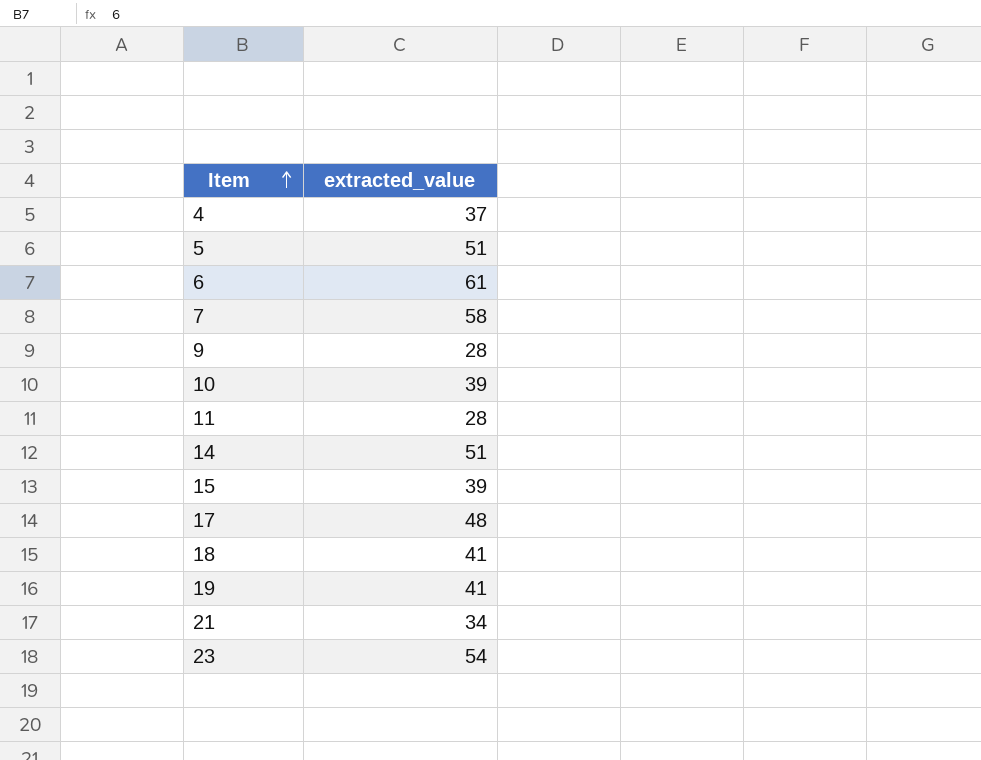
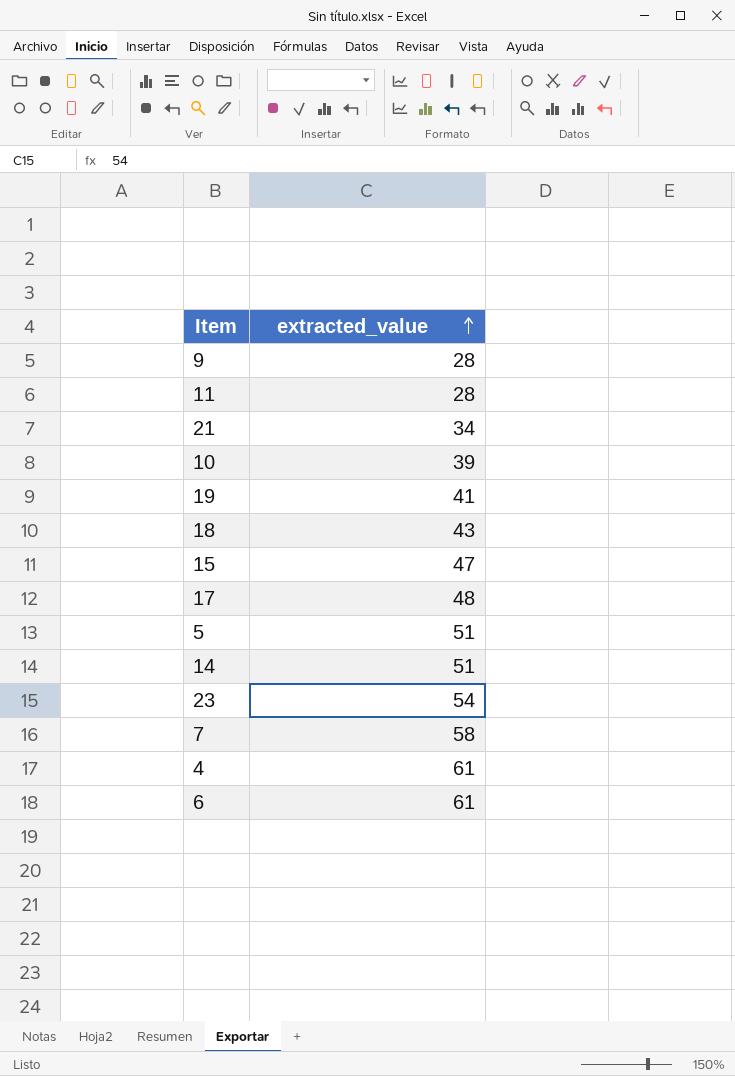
row order: Item ascending -> extracted_value ascending
18 | extracted_value: 41 -> 43
15 | extracted_value: 39 -> 47
4 | extracted_value: 37 -> 61

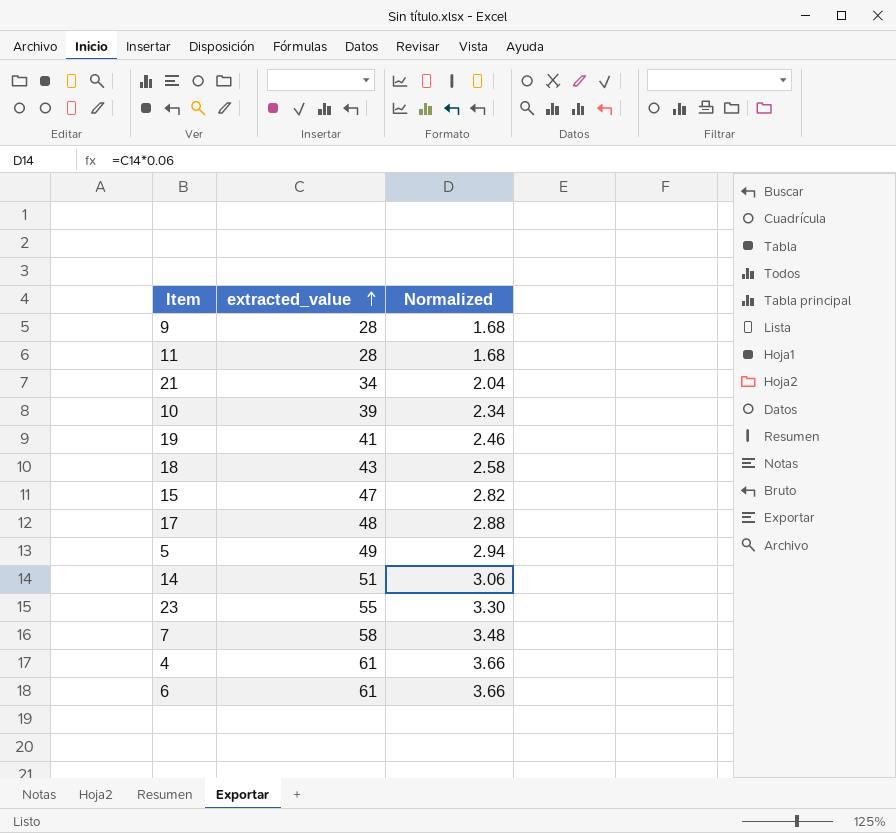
column Normalized | formula: none -> [extracted_value] * 0.06
5 | extracted_value: 51 -> 49
23 | extracted_value: 54 -> 55

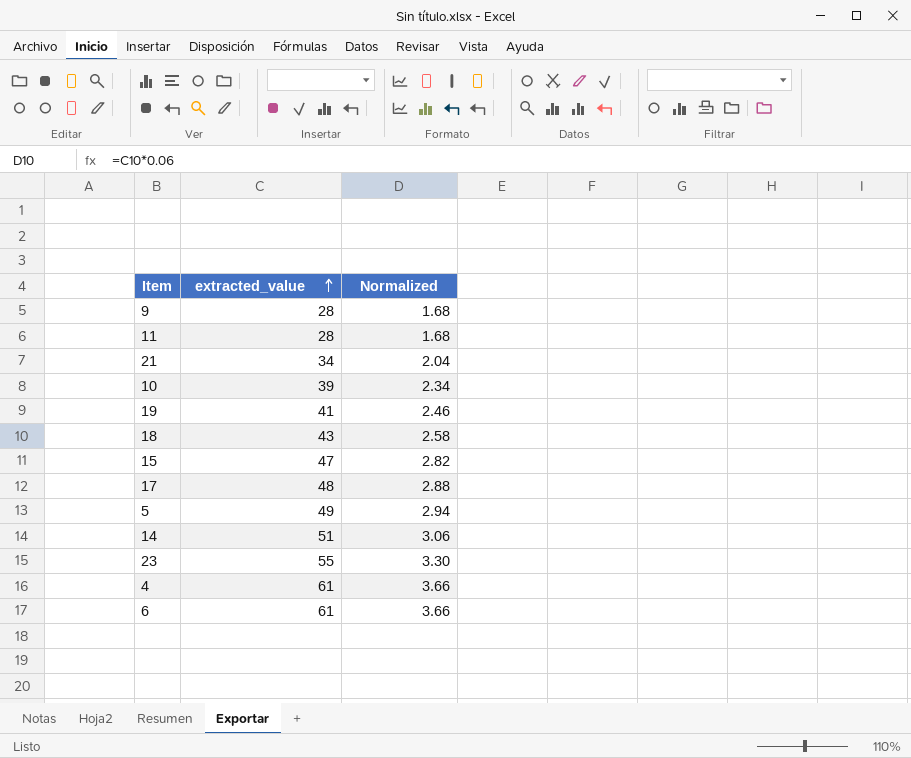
row 7: 58 | 3.48 -> none

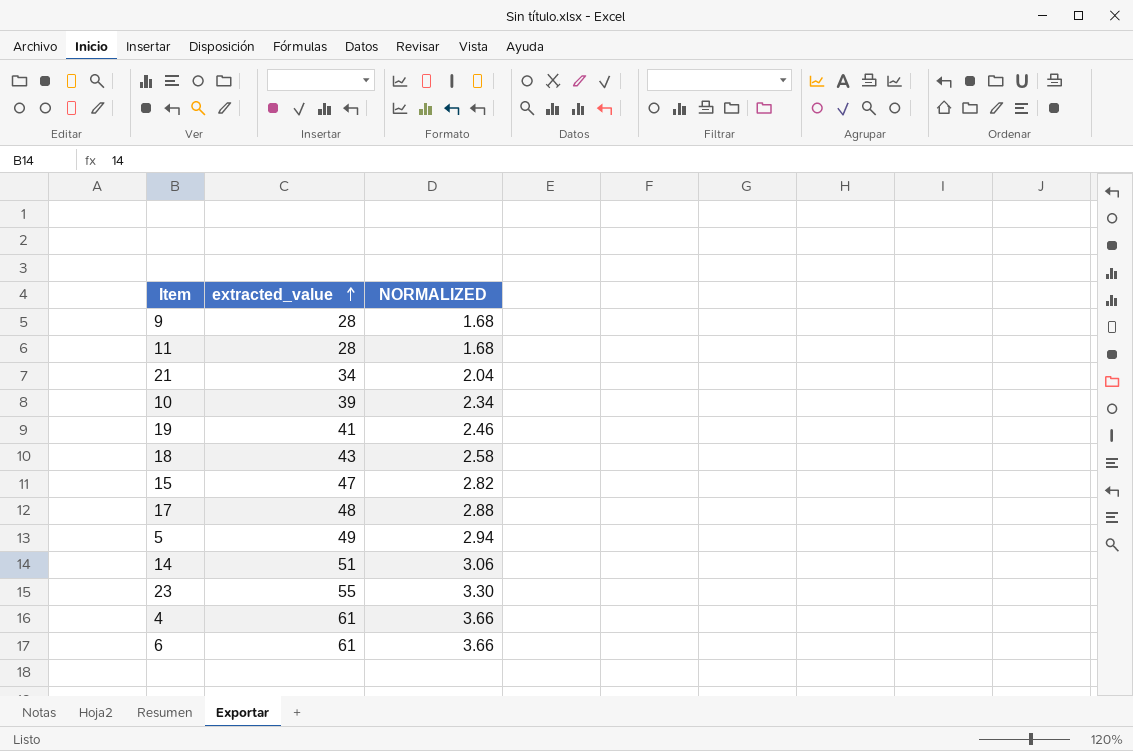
column name: Normalized -> NORMALIZED

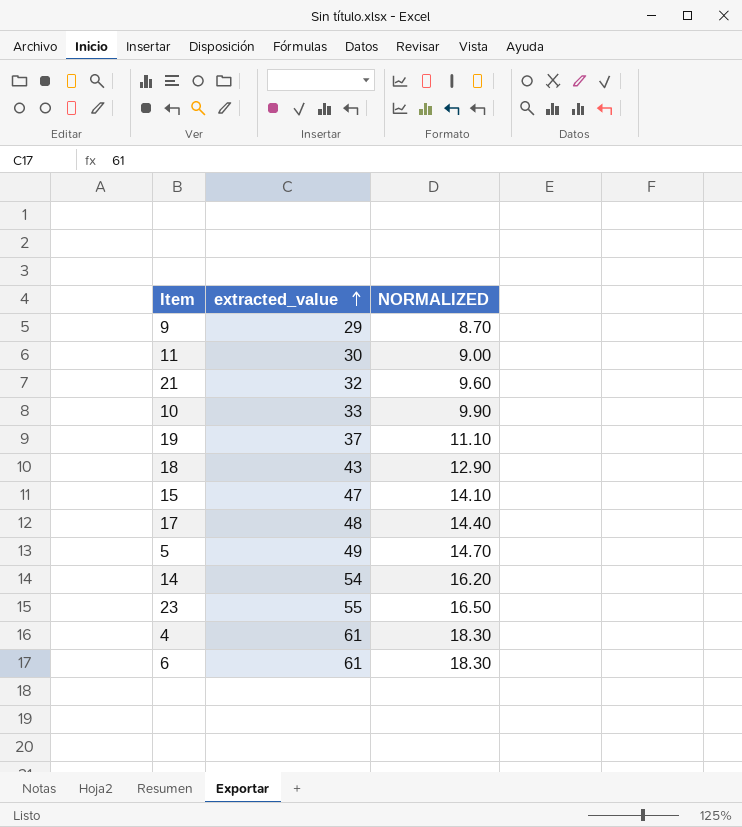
column NORMALIZED | formula: [extracted_value] * 0.06 -> [extracted_value] * 0.3
9 | extracted_value: 28 -> 29
11 | extracted_value: 28 -> 30
21 | extracted_value: 34 -> 32
10 | extracted_value: 39 -> 33
19 | extracted_value: 41 -> 37
14 | extracted_value: 51 -> 54

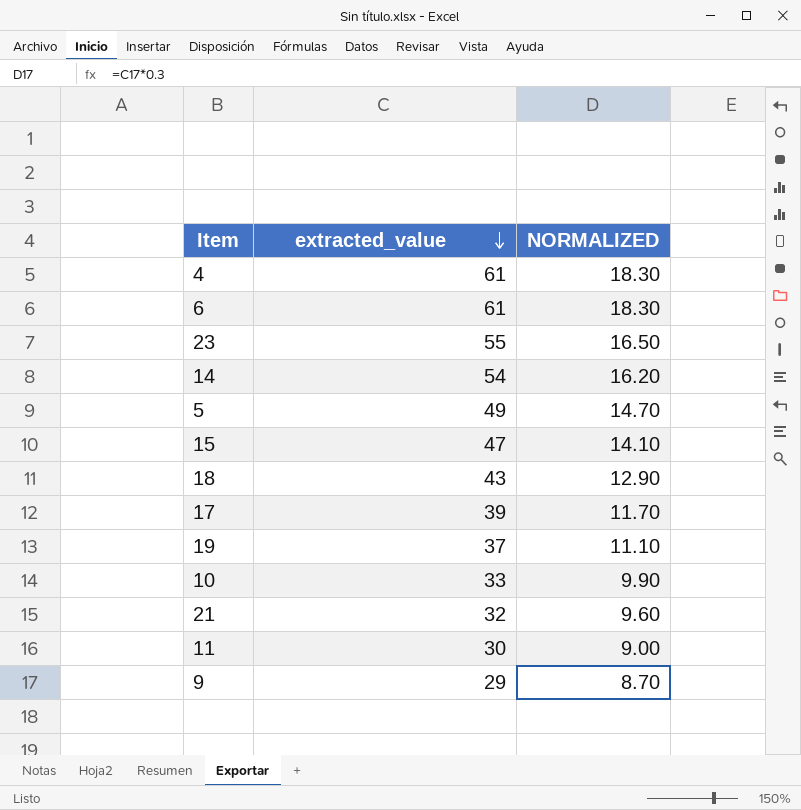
row order: extracted_value ascending -> extracted_value descending
17 | extracted_value: 48 -> 39
17 | NORMALIZED: 14.40 -> 11.70

